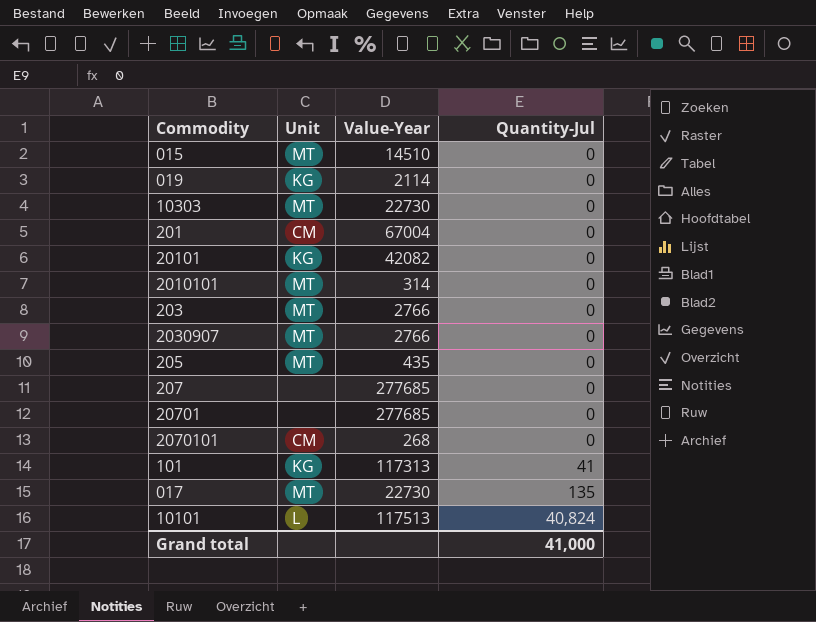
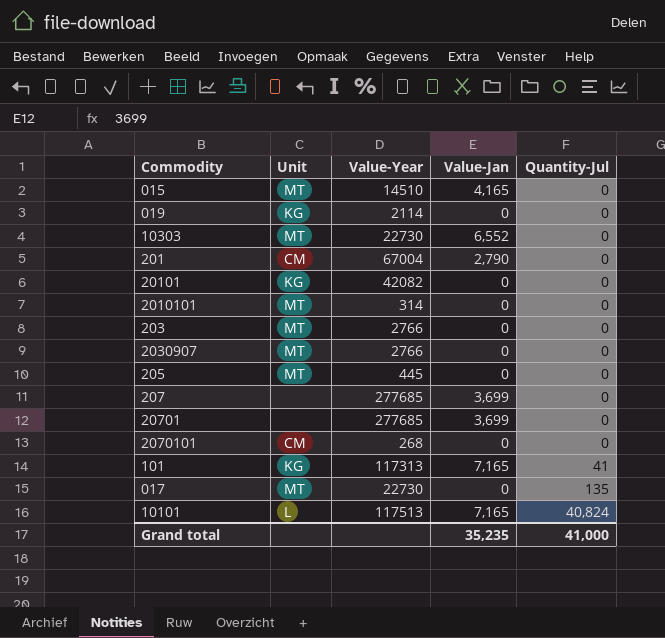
column Value-Jan | position: none -> 4
205 | Value-Year: 435 -> 445

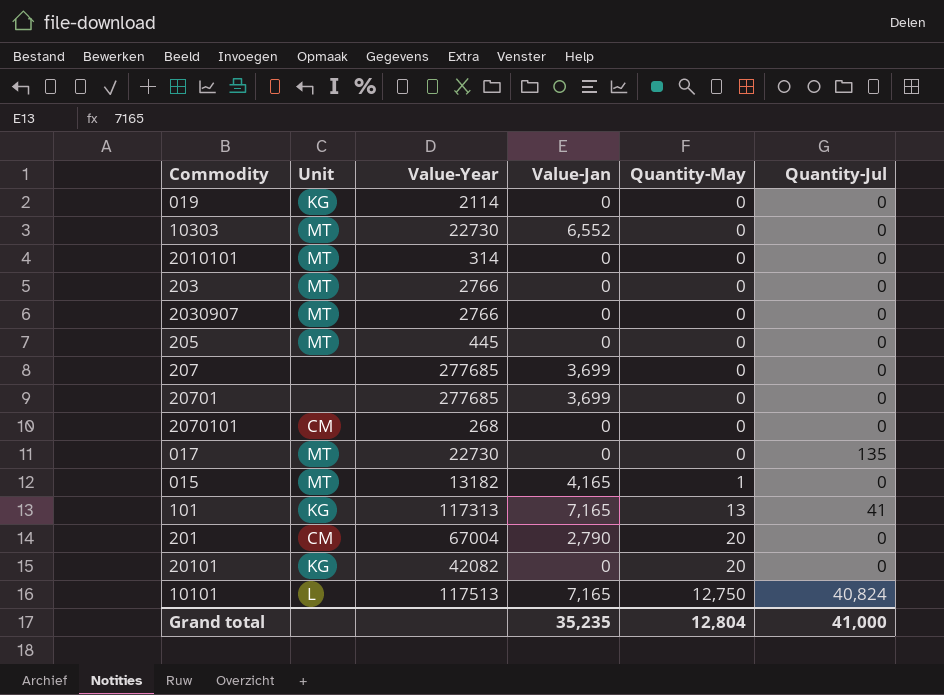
row order: Quantity-Jul ascending -> Quantity-May ascending
column Quantity-May | position: none -> 5
015 | Value-Year: 14510 -> 13182

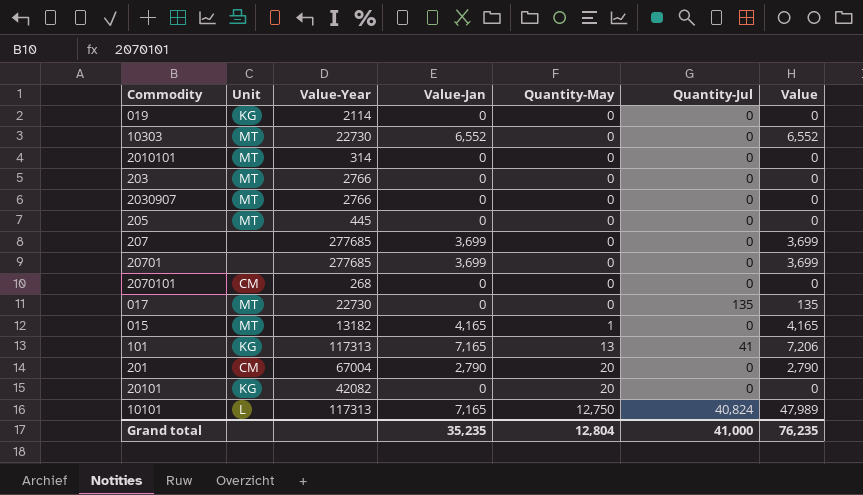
column Value | formula: none -> [Value-Jan] + [Quantity-Jul]
10101 | Value-Year: 117513 -> 117313

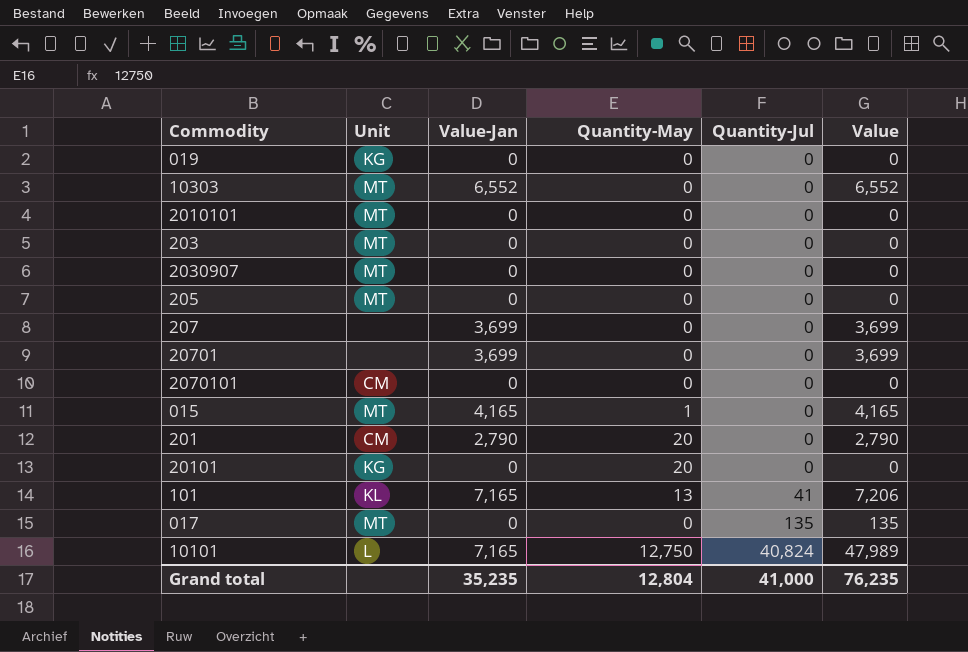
row order: Quantity-May ascending -> Quantity-Jul ascending
column Value-Year | position: 3 -> none
101 | Unit: KG -> KL

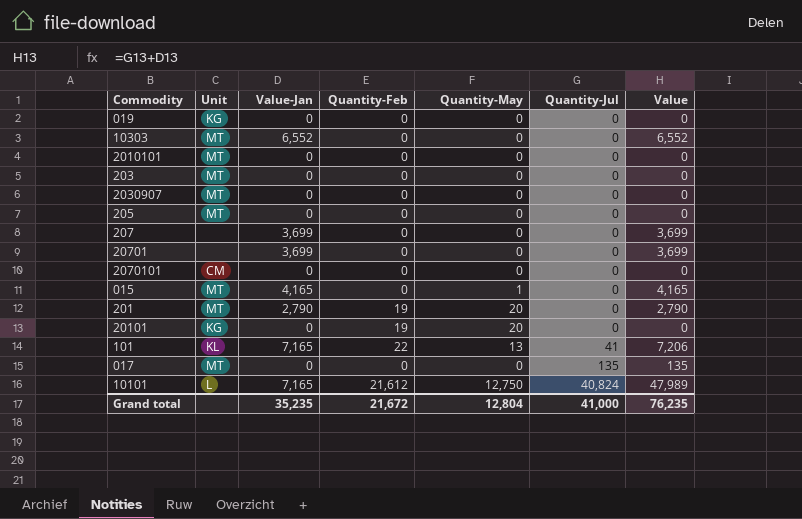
column Quantity-Feb | position: none -> 4
201 | Unit: CM -> MT

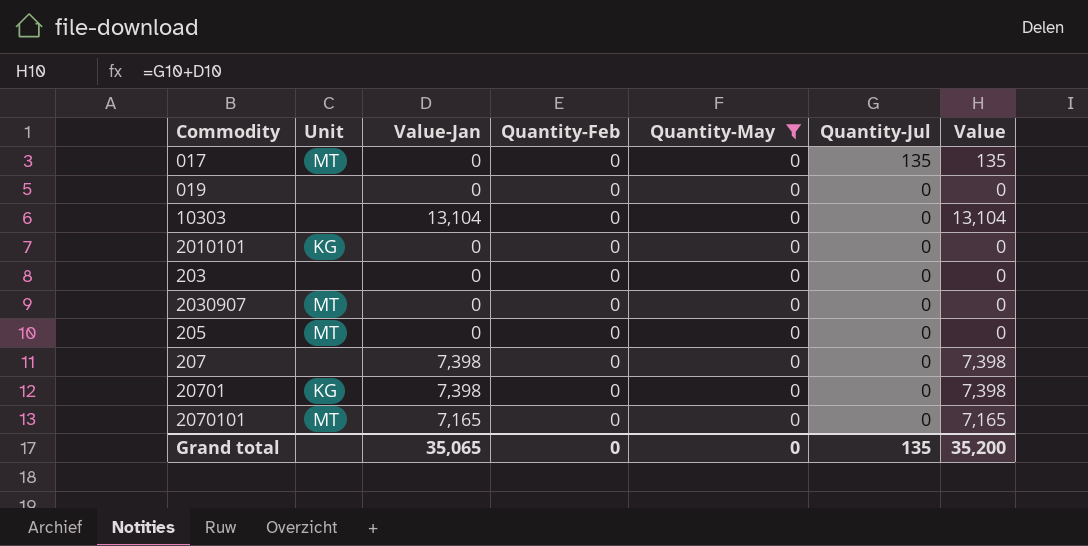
filter: none -> Quantity-May = 0
row order: Quantity-Jul ascending -> Quantity-Jul descending
019 | Unit: KG -> none
10303 | Unit: MT -> none
10303 | Value-Jan: 6,552 -> 13,104
10303 | Value: 6,552 -> 13,104
2010101 | Unit: MT -> KG
203 | Unit: MT -> none
207 | Value-Jan: 3,699 -> 7,398
207 | Value: 3,699 -> 7,398
20701 | Unit: none -> KG
20701 | Value-Jan: 3,699 -> 7,398
20701 | Value: 3,699 -> 7,398
2070101 | Unit: CM -> MT
2070101 | Value-Jan: 0 -> 7,165
2070101 | Value: 0 -> 7,165
Grand total | Value-Jan: 35,235 -> 35,065
Grand total | Quantity-Feb: 21,672 -> 0
Grand total | Quantity-May: 12,804 -> 0
Grand total | Quantity-Jul: 41,000 -> 135
Grand total | Value: 76,235 -> 35,200

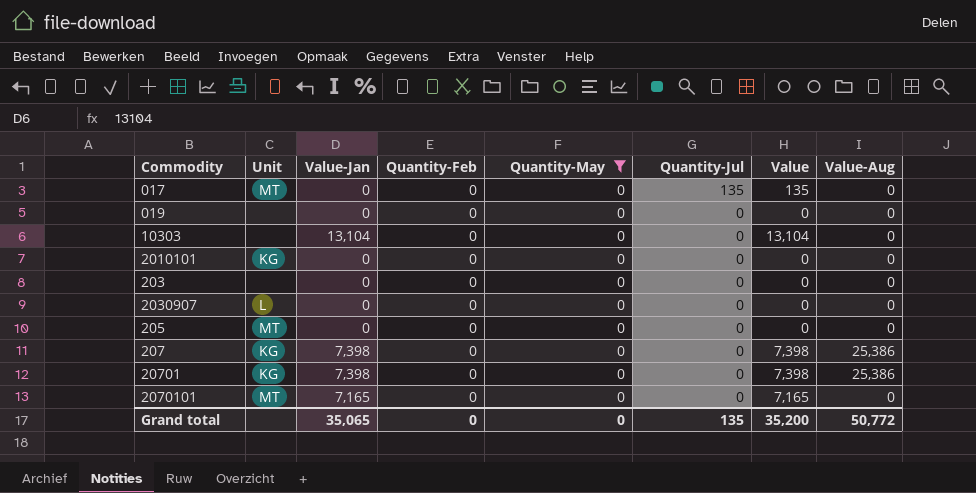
column Value-Aug | position: none -> 8
2030907 | Unit: MT -> L
207 | Unit: none -> KG

